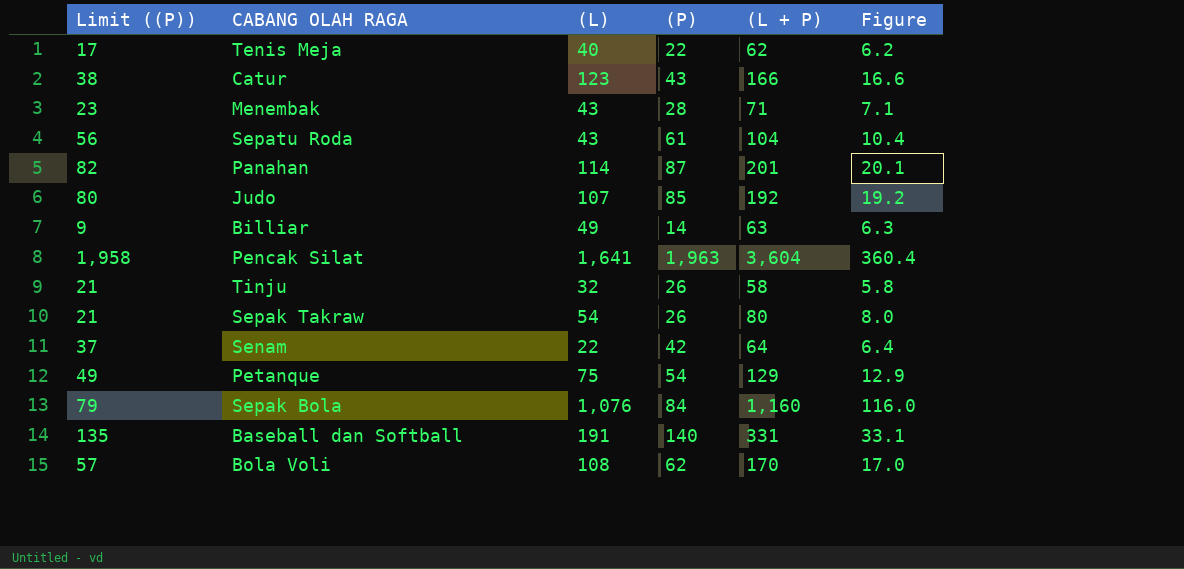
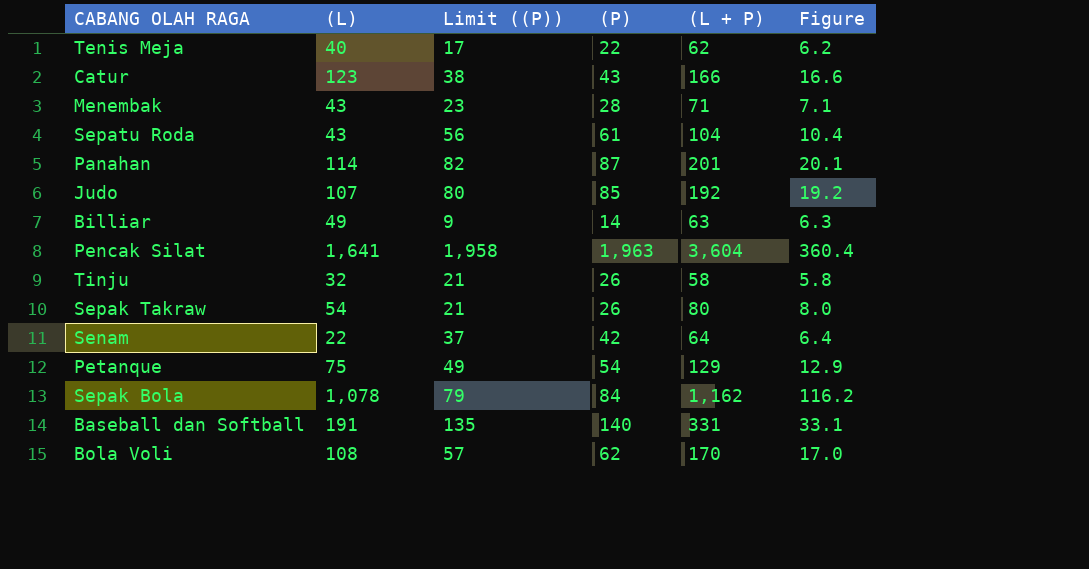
column Limit ((P)) | position: 1 -> 3
Sepak Bola | (L): 1,076 -> 1,078
Sepak Bola | (L + P): 1,160 -> 1,162
Sepak Bola | Figure: 116.0 -> 116.2

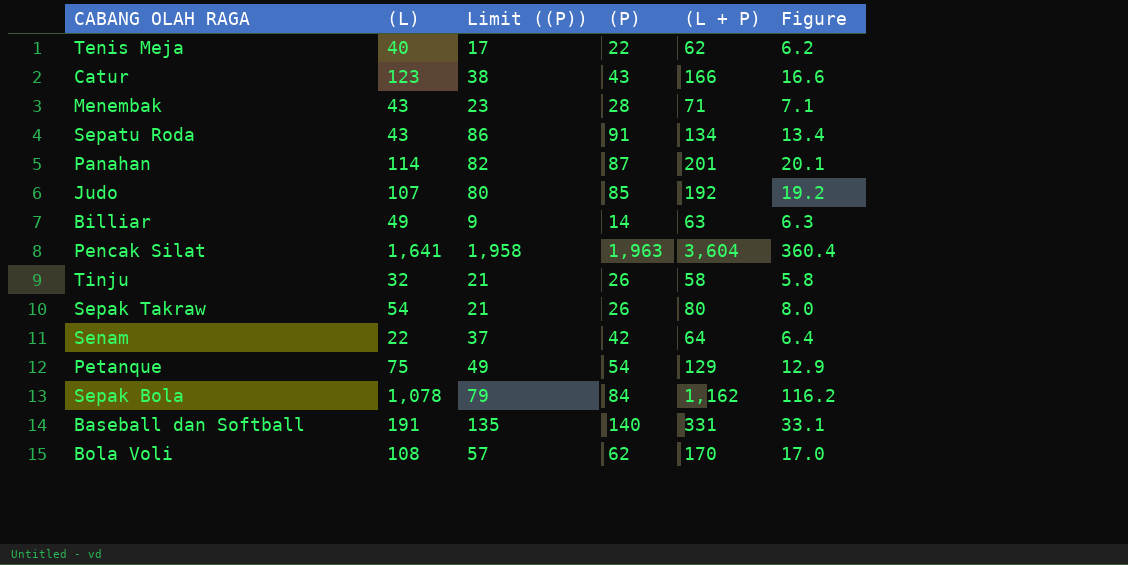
Sepatu Roda | Limit ((P)): 56 -> 86
Sepatu Roda | (P): 61 -> 91
Sepatu Roda | (L + P): 104 -> 134
Sepatu Roda | Figure: 10.4 -> 13.4

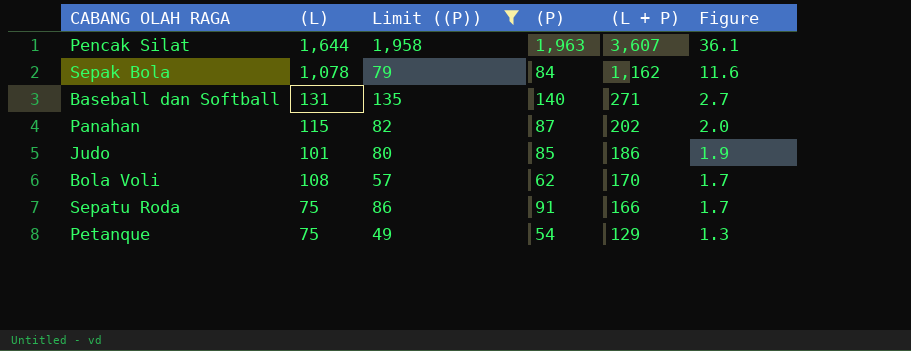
filter: none -> Limit ((P)) >= 49
row order: none -> (L + P) descending
column Figure | formula: [(L + P)] * 0.1 -> [(L + P)] * 0.01
Pencak Silat | (L): 1,641 -> 1,644
Pencak Silat | (L + P): 3,604 -> 3,607
Baseball dan Softball | (L): 191 -> 131
Baseball dan Softball | (L + P): 331 -> 271
Panahan | (L): 114 -> 115
Panahan | (L + P): 201 -> 202
Judo | (L): 107 -> 101
Judo | (L + P): 192 -> 186
Sepatu Roda | (L): 43 -> 75
Sepatu Roda | (L + P): 134 -> 166

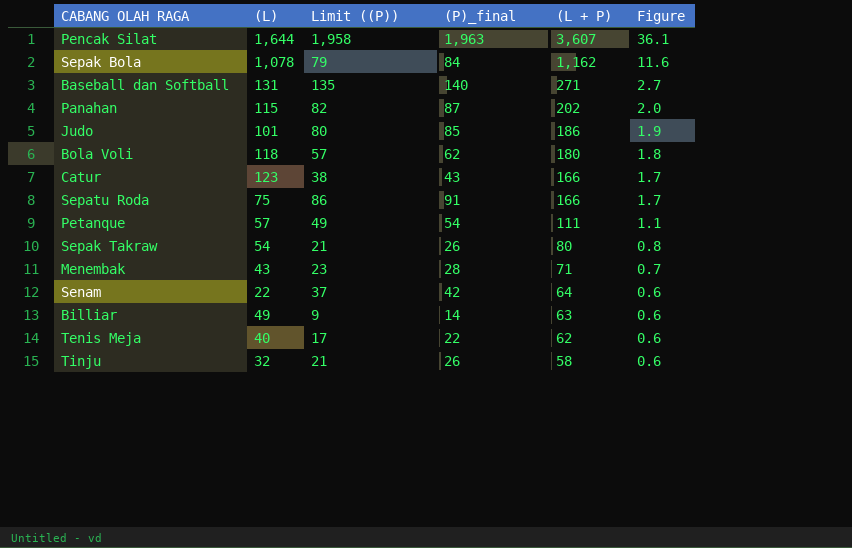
filter: Limit ((P)) >= 49 -> none
column name: (P) -> (P)_final
Bola Voli | (L): 108 -> 118
Bola Voli | (L + P): 170 -> 180
Bola Voli | Figure: 1.7 -> 1.8
Petanque | (L): 75 -> 57
Petanque | (L + P): 129 -> 111
Petanque | Figure: 1.3 -> 1.1

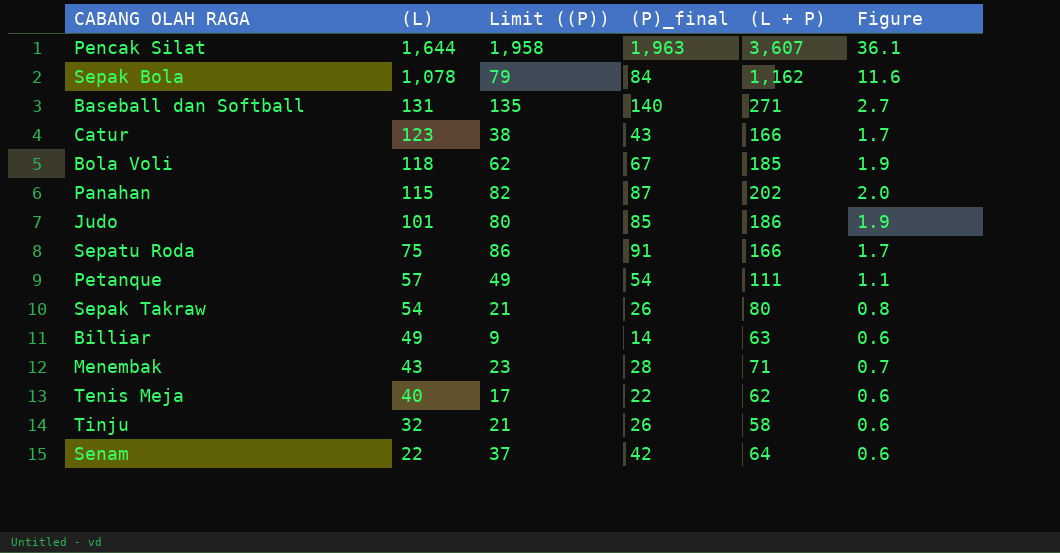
row order: (L + P) descending -> (L) descending
Bola Voli | Limit ((P)): 57 -> 62
Bola Voli | (P)_final: 62 -> 67
Bola Voli | (L + P): 180 -> 185
Bola Voli | Figure: 1.8 -> 1.9

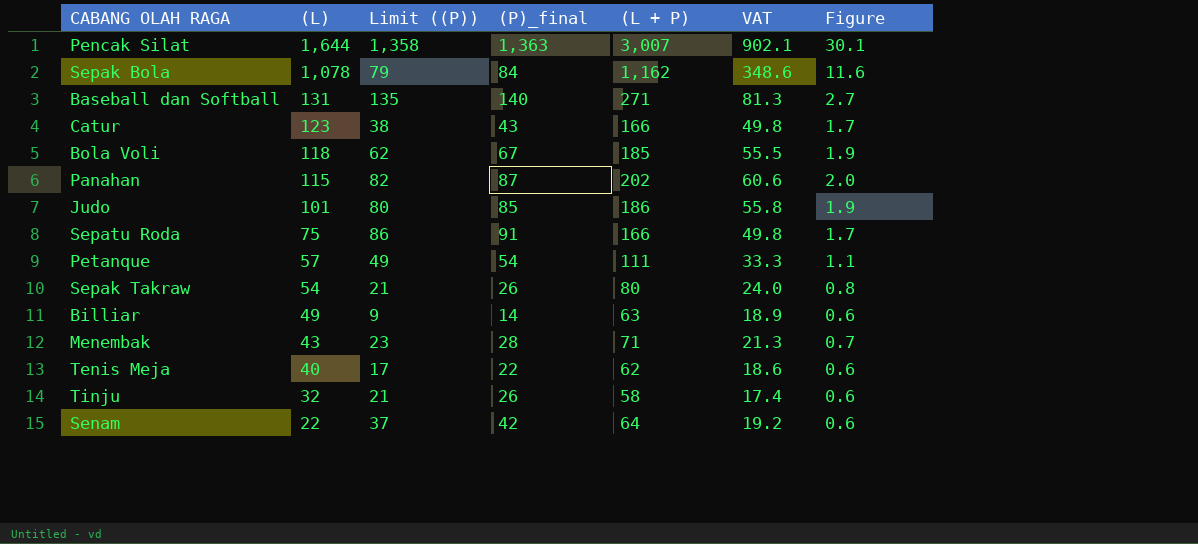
column VAT | formula: none -> [(L + P)] * 0.3
Pencak Silat | Limit ((P)): 1,958 -> 1,358
Pencak Silat | (P)_final: 1,963 -> 1,363
Pencak Silat | (L + P): 3,607 -> 3,007
Pencak Silat | Figure: 36.1 -> 30.1

